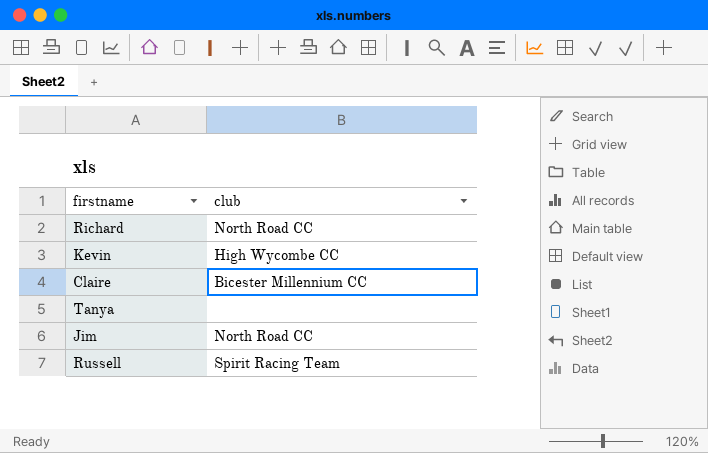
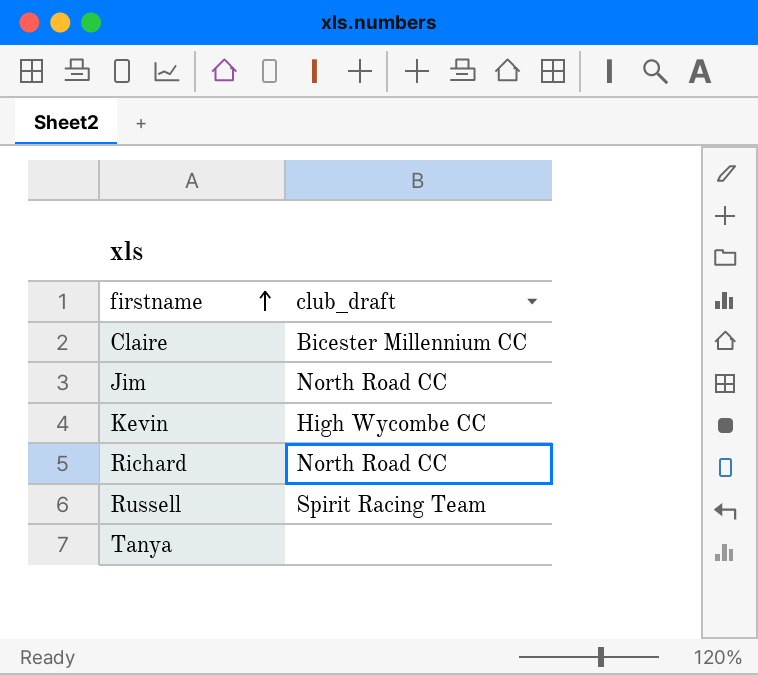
row order: none -> firstname ascending
column name: club -> club_draft

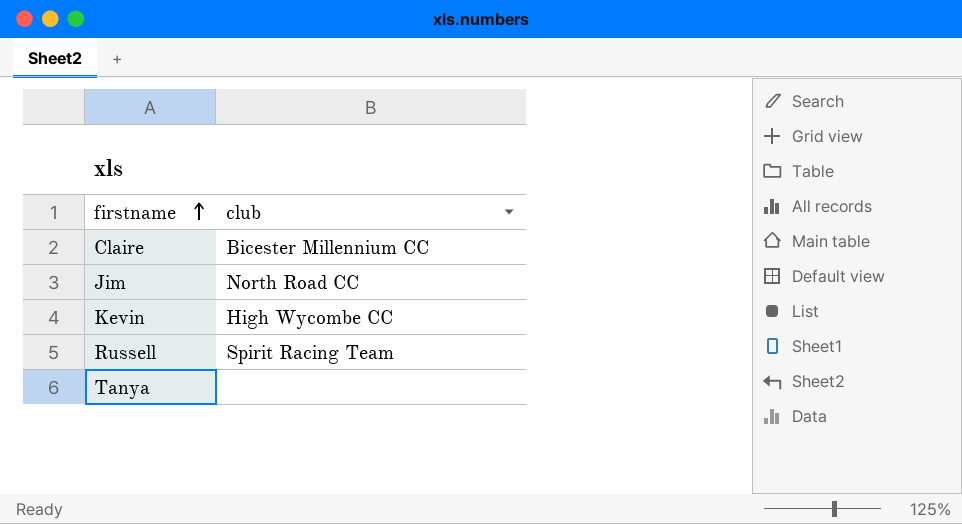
column name: club_draft -> club
row Richard: North Road CC -> none

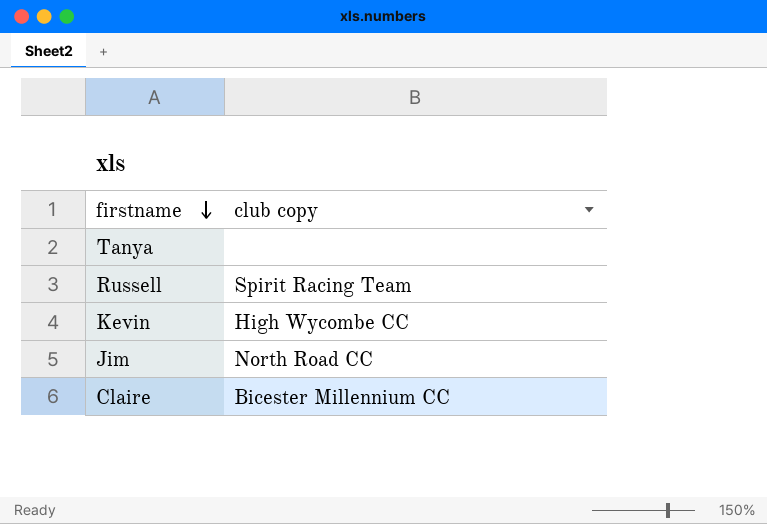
row order: firstname ascending -> firstname descending
column name: club -> club copy

